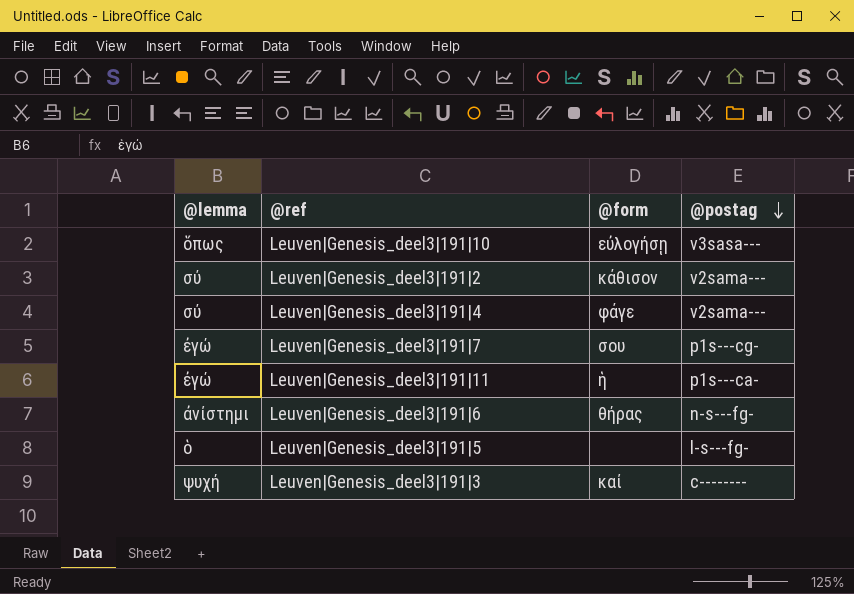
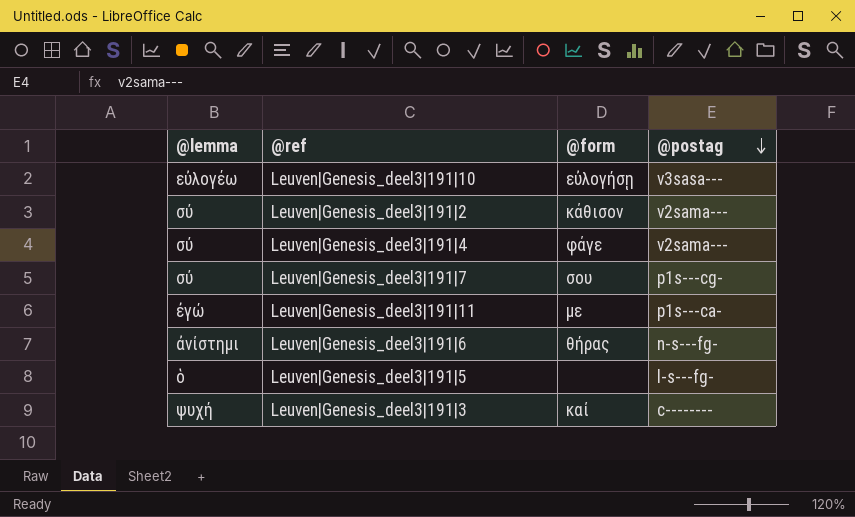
Leuven|Genesis_deel3|191|10 | @lemma: ὅπως -> εὐλογέω
Leuven|Genesis_deel3|191|7 | @lemma: ἐγώ -> σύ
Leuven|Genesis_deel3|191|11 | @form: ἡ -> με

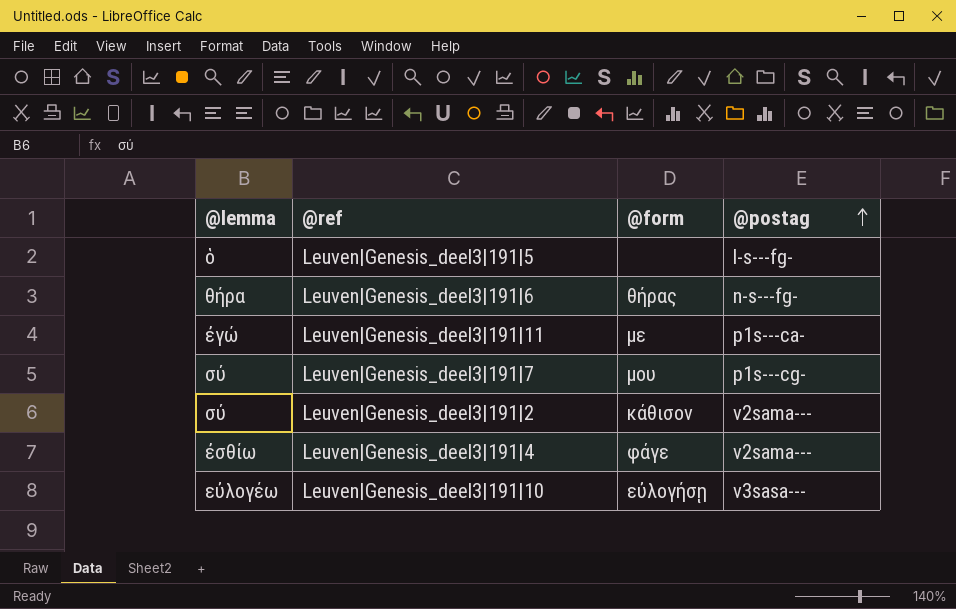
row order: @postag descending -> @postag ascending
row Leuven|Genesis_deel3|191|3: ψυχή | καί | c-------- -> none
Leuven|Genesis_deel3|191|6 | @lemma: ἀνίστημι -> θήρα
Leuven|Genesis_deel3|191|7 | @form: σου -> μου
Leuven|Genesis_deel3|191|4 | @lemma: σύ -> ἐσθίω

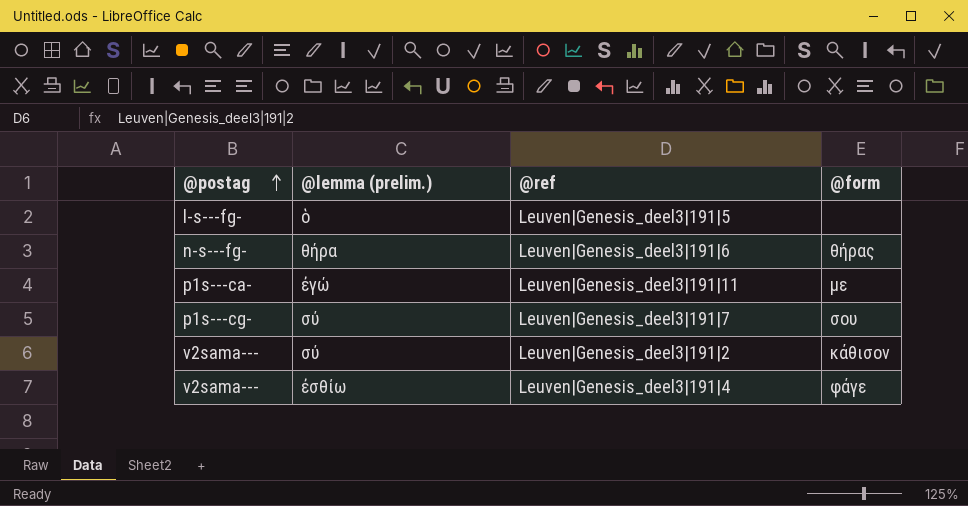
column @postag | position: 4 -> 1
column name: @lemma -> @lemma (prelim.)
row Leuven|Genesis_deel3|191|10: εὐλογέω | εὐλογήσῃ | v3sasa--- -> none
Leuven|Genesis_deel3|191|7 | @form: μου -> σου

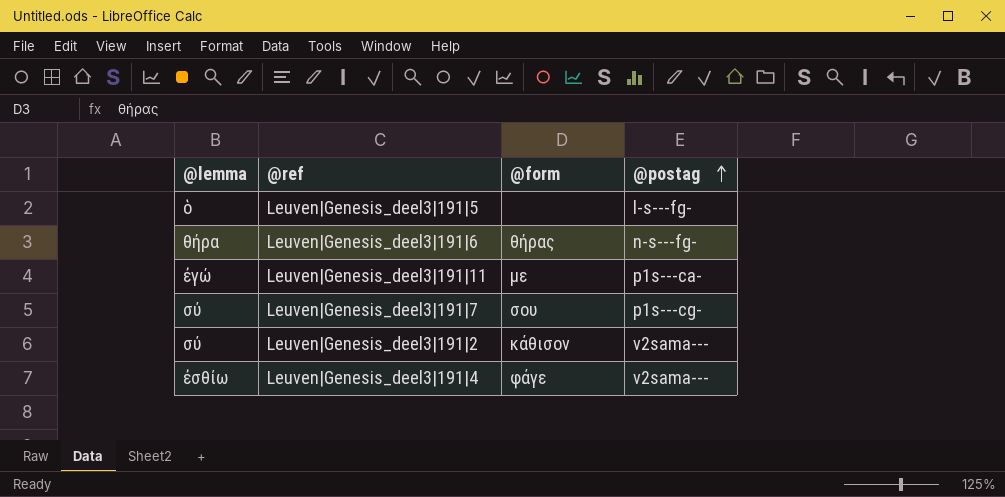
column name: @lemma (prelim.) -> @lemma
column @postag | position: 1 -> 4

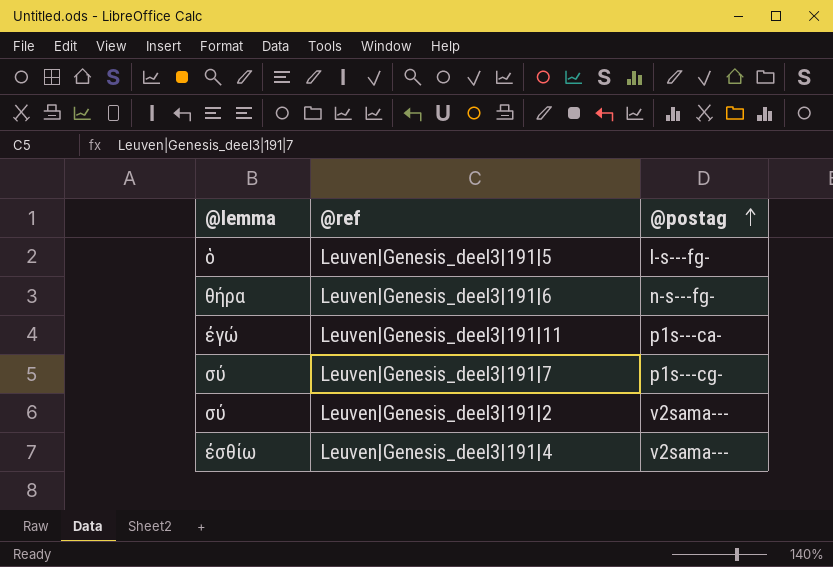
column @form | position: 3 -> none

